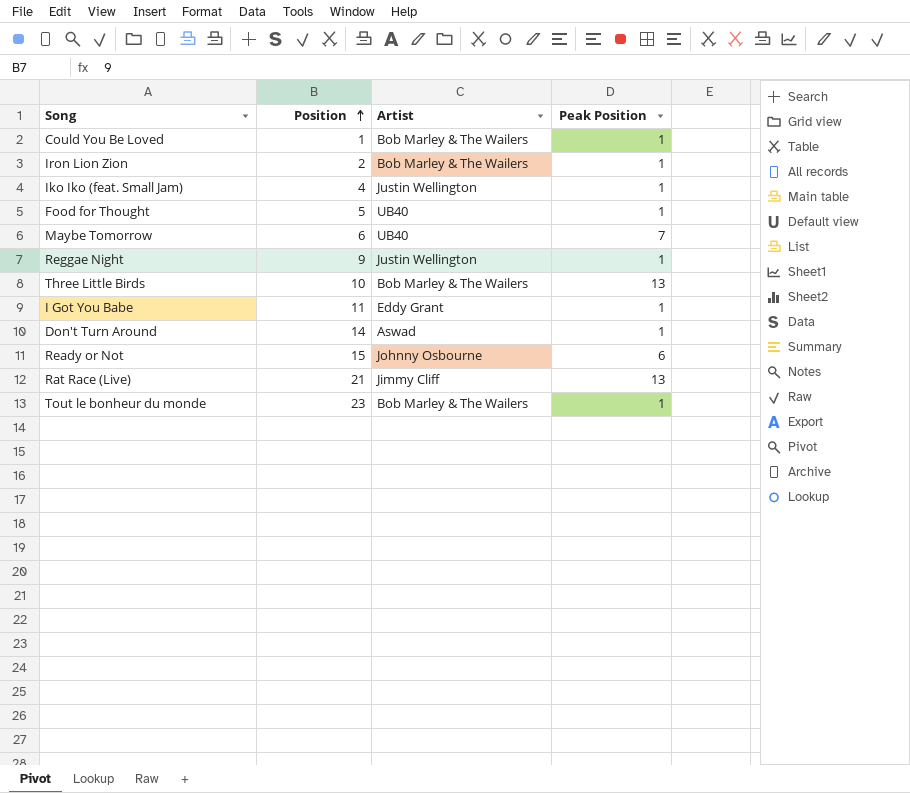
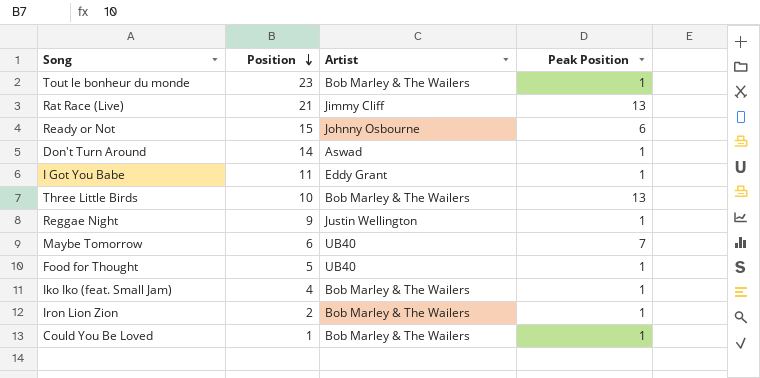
row order: Position ascending -> Position descending
Iko Iko (feat. Small Jam) | Artist: Justin Wellington -> Bob Marley & The Wailers

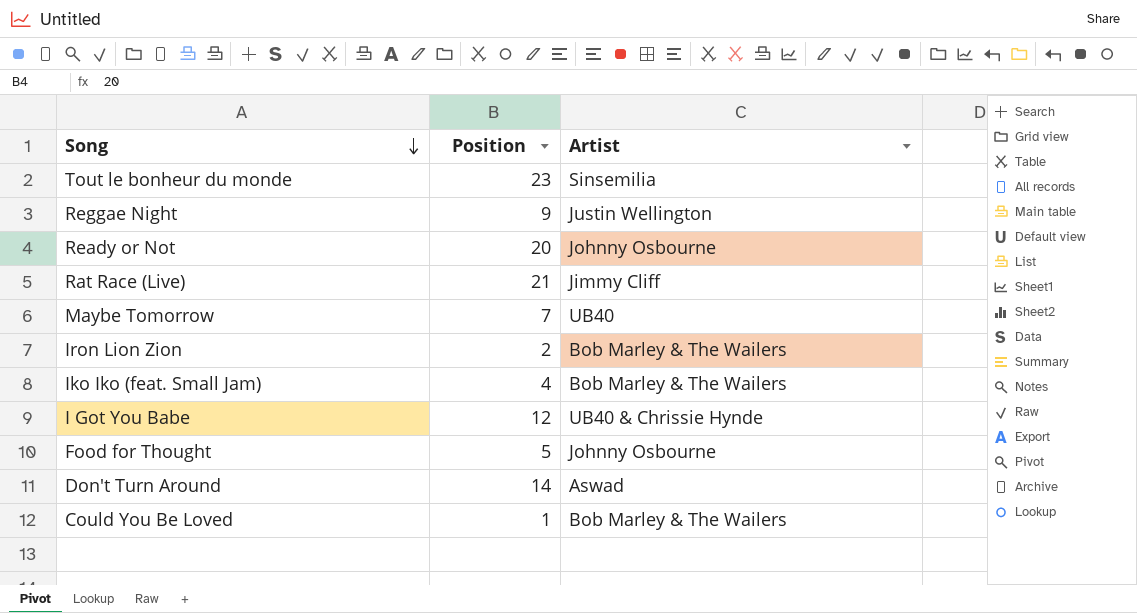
row order: Position descending -> Song descending
column Peak Position | position: 4 -> none
row Three Little Birds: 10 | Bob Marley & The Wailers | 13 -> none
Tout le bonheur du monde | Artist: Bob Marley & The Wailers -> Sinsemilia
Ready or Not | Position: 15 -> 20
Maybe Tomorrow | Position: 6 -> 7
I Got You Babe | Position: 11 -> 12
I Got You Babe | Artist: Eddy Grant -> UB40 & Chrissie Hynde
Food for Thought | Artist: UB40 -> Johnny Osbourne

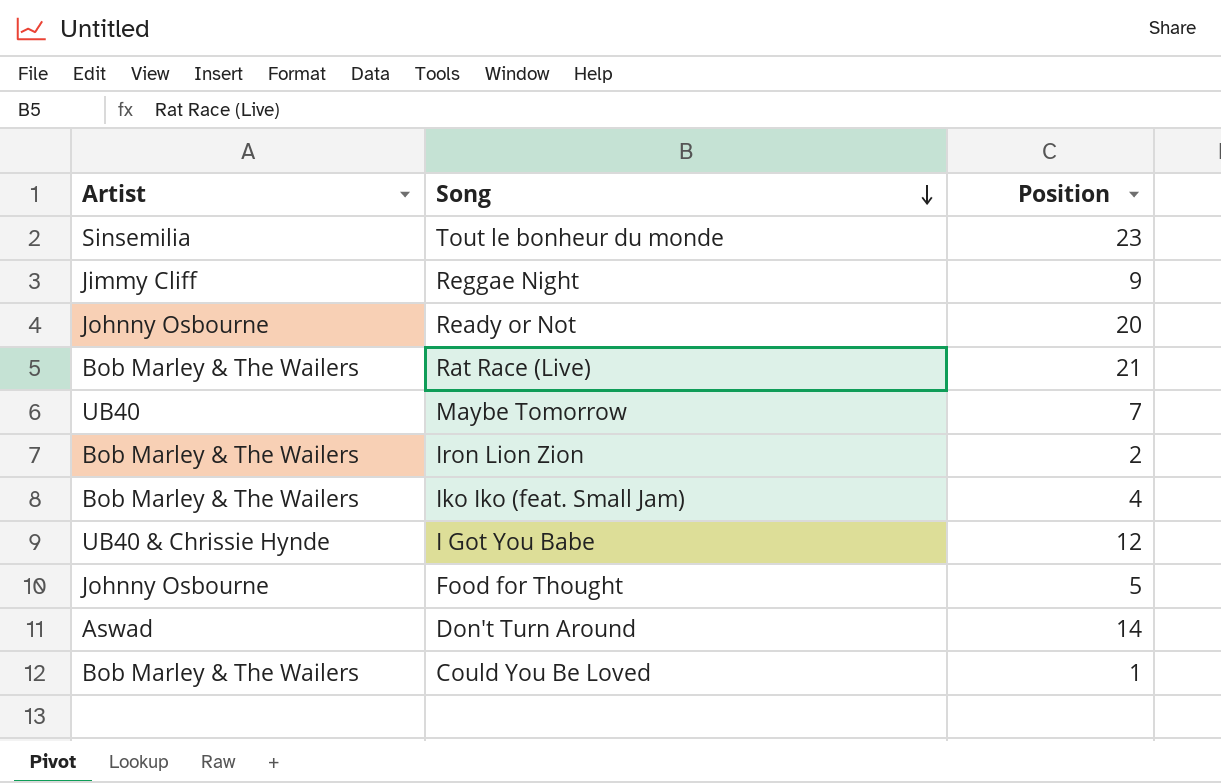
column Artist | position: 3 -> 1
Reggae Night | Artist: Justin Wellington -> Jimmy Cliff
Rat Race (Live) | Artist: Jimmy Cliff -> Bob Marley & The Wailers

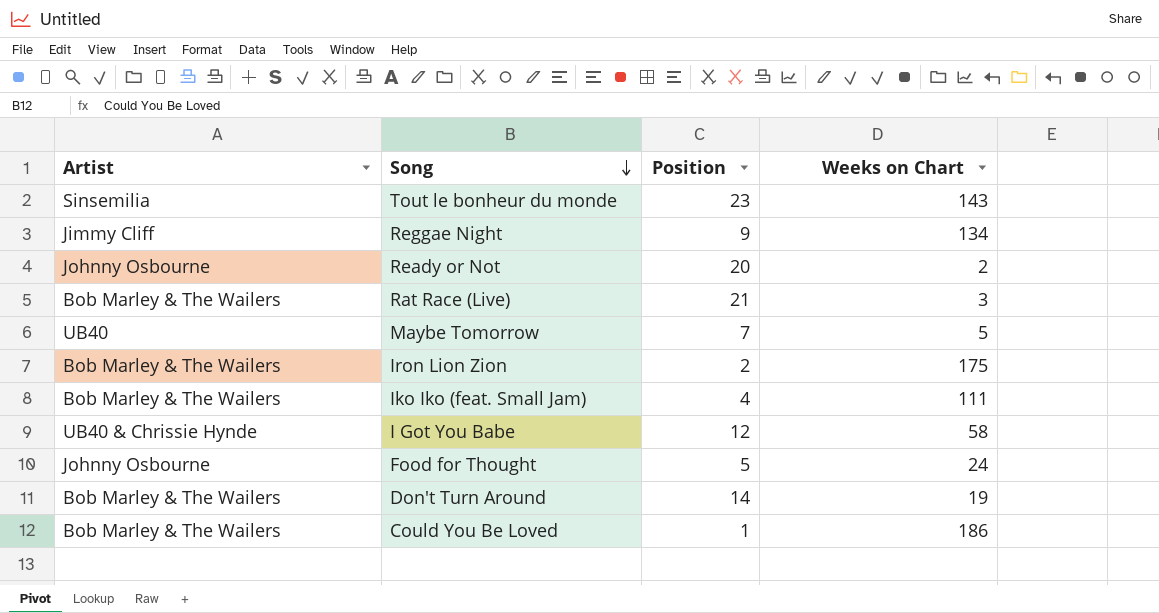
column Weeks on Chart | position: none -> 4
Don't Turn Around | Artist: Aswad -> Bob Marley & The Wailers

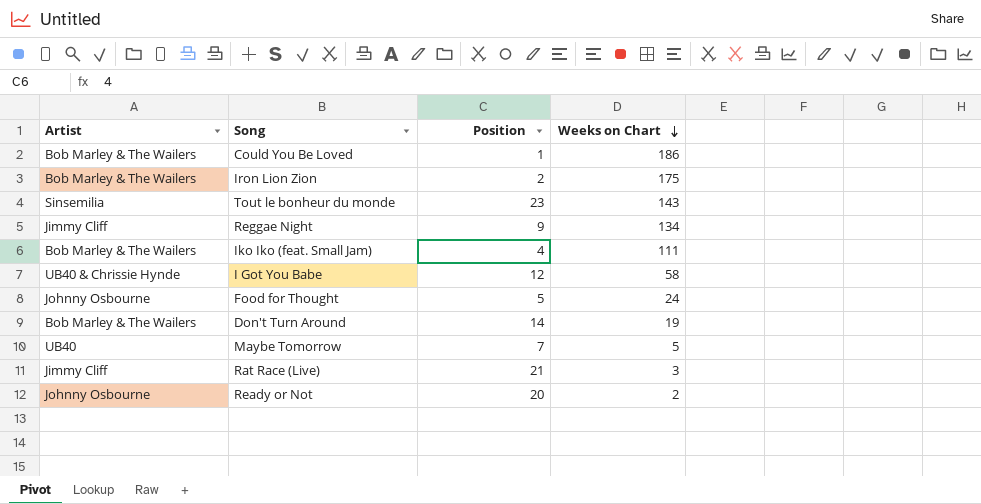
row order: Song descending -> Weeks on Chart descending
Rat Race (Live) | Artist: Bob Marley & The Wailers -> Jimmy Cliff

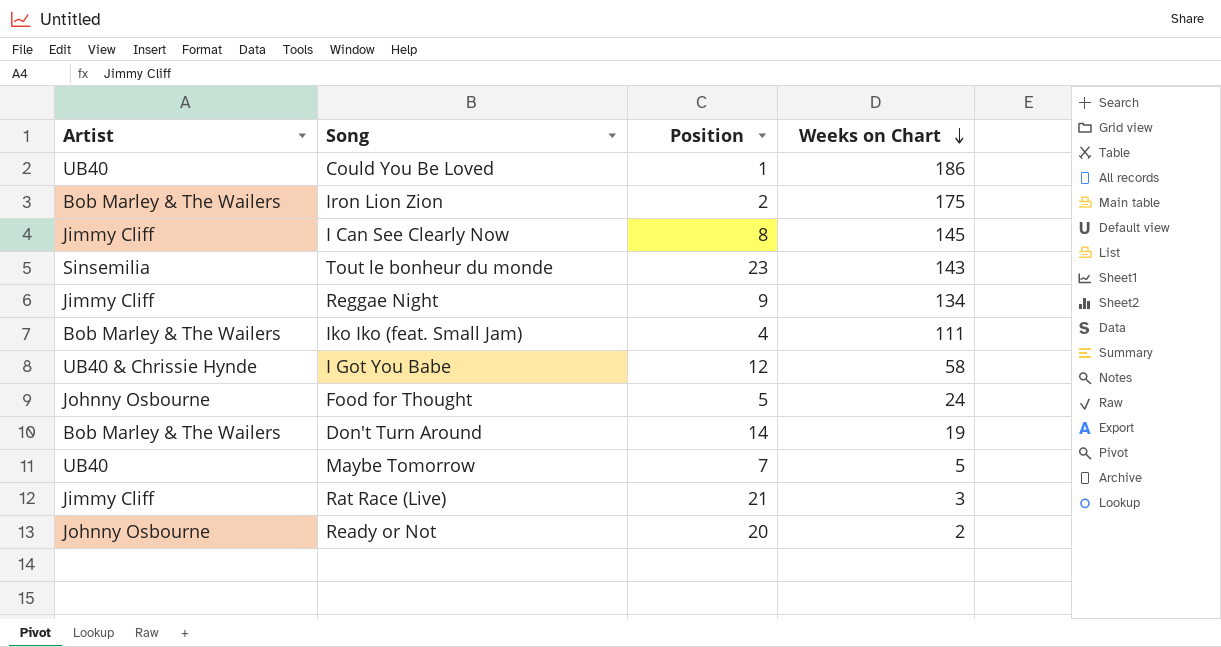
Could You Be Loved | Artist: Bob Marley & The Wailers -> UB40
row I Can See Clearly Now: none -> Jimmy Cliff | 8 | 145

